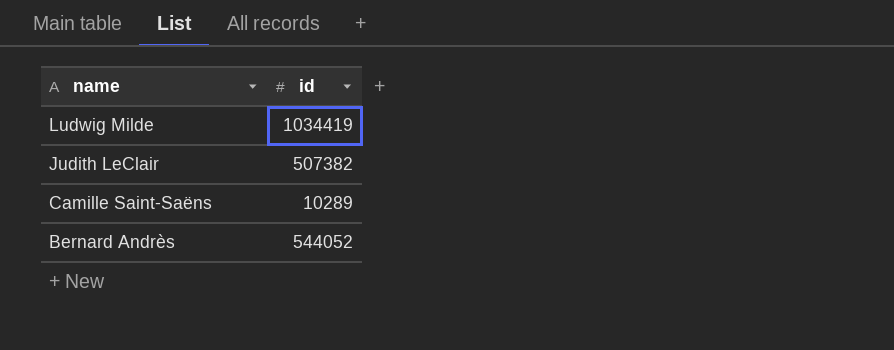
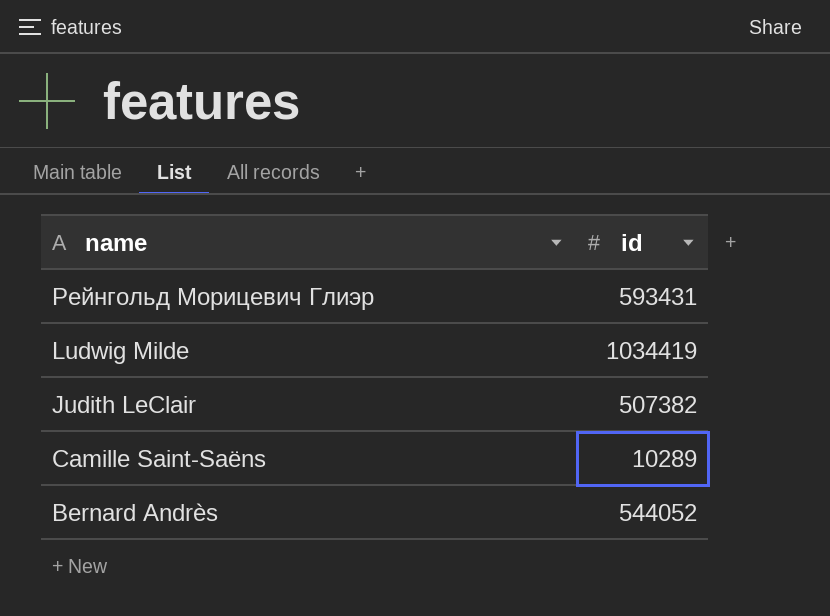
row Рейнгольд Морицевич Глиэр: none -> 593431

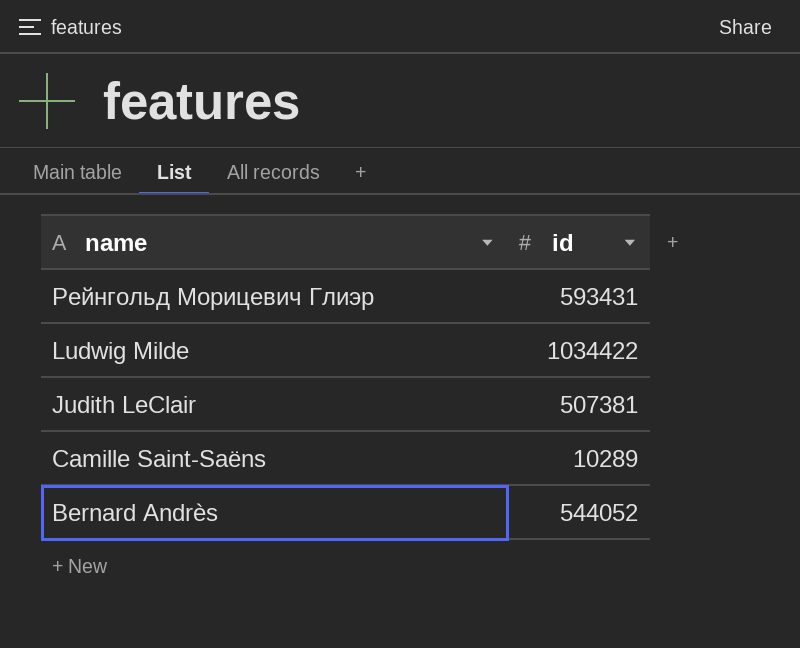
Ludwig Milde | id: 1034419 -> 1034422
Judith LeClair | id: 507382 -> 507381

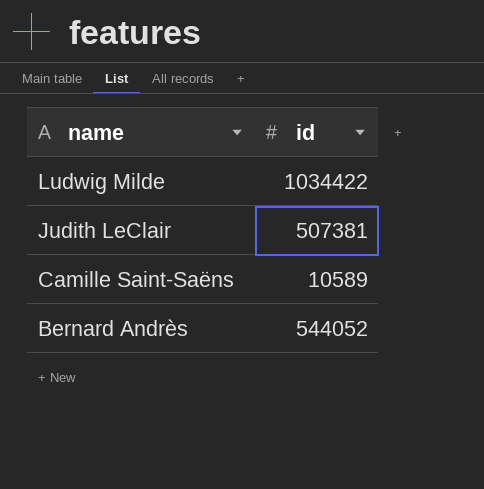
row Рейнгольд Морицевич Глиэр: 593431 -> none
Camille Saint‐Saëns | id: 10289 -> 10589

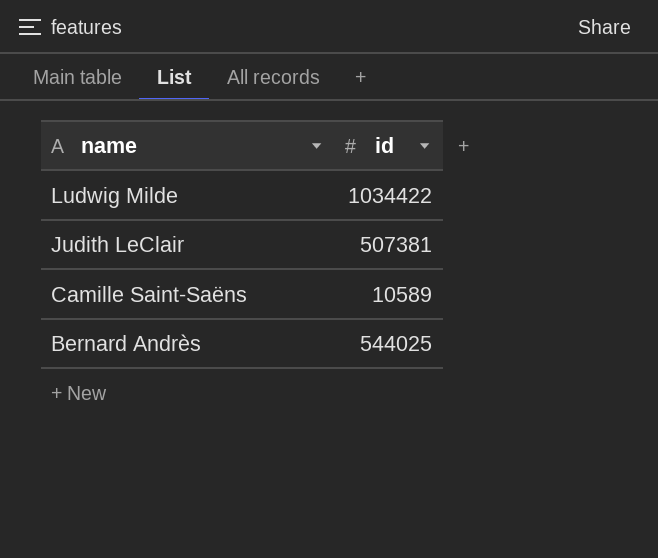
Bernard Andrès | id: 544052 -> 544025

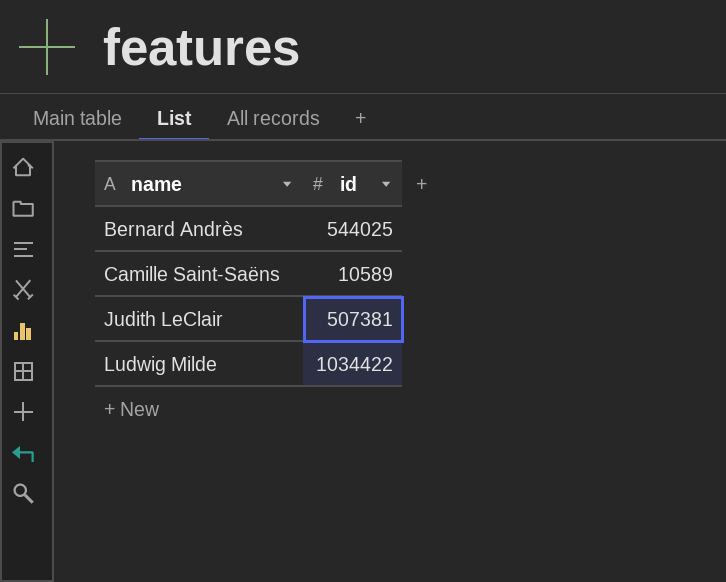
row order: name descending -> name ascending

